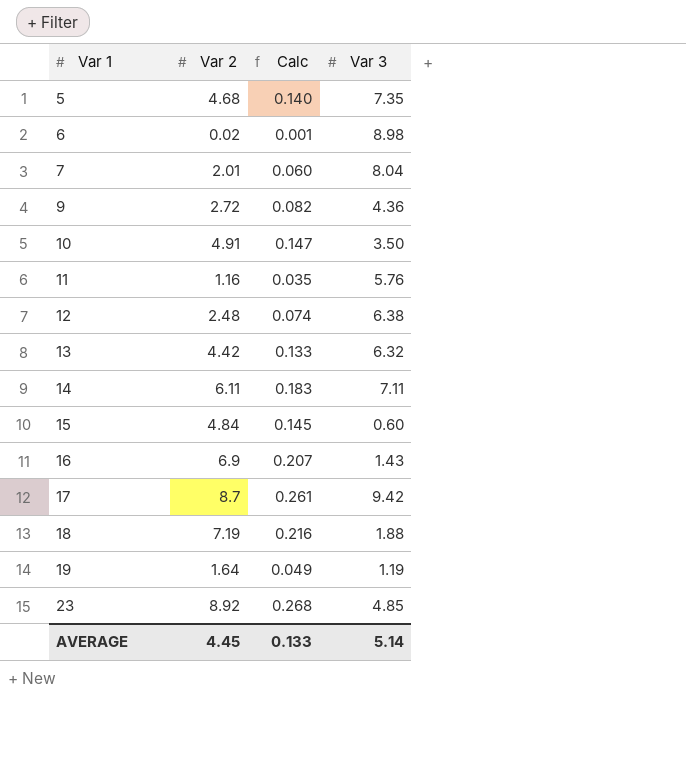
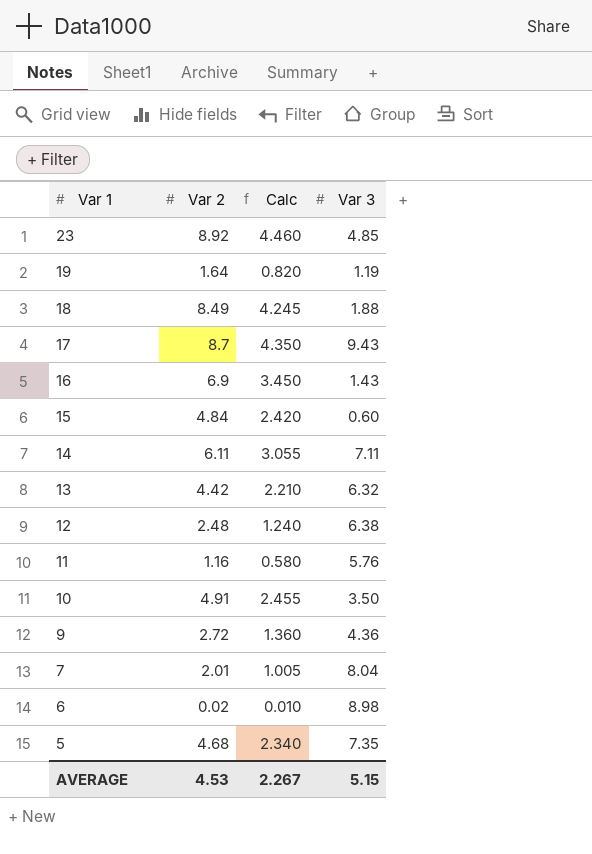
row order: Var 1 ascending -> Var 1 descending
column Calc | formula: [Var 2] * 0.03 -> [Var 2] * 0.5
18 | Var 2: 7.19 -> 8.49
17 | Var 3: 9.42 -> 9.43
AVERAGE | Var 2: 4.45 -> 4.53
AVERAGE | Calc: 0.133 -> 2.267
AVERAGE | Var 3: 5.14 -> 5.15

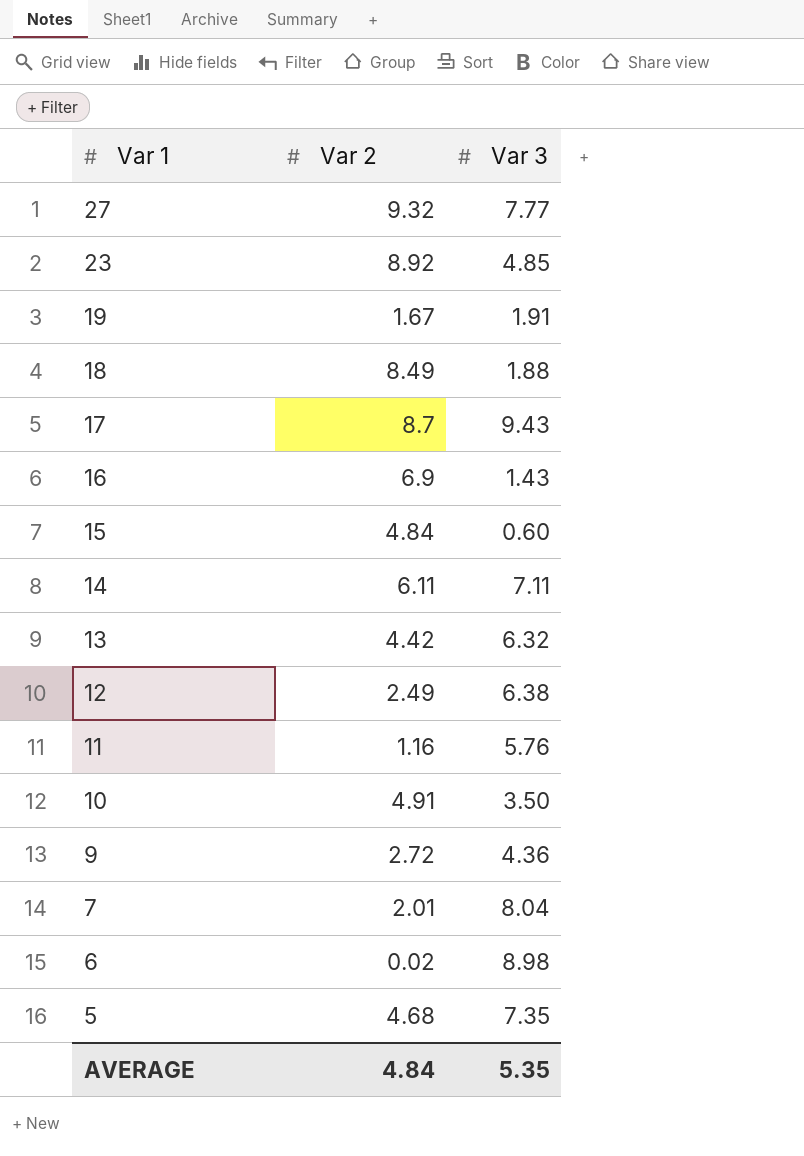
column Calc | formula: [Var 2] * 0.5 -> none
row 27: none -> 9.32 | 7.77
19 | Var 2: 1.64 -> 1.67
19 | Var 3: 1.19 -> 1.91
12 | Var 2: 2.48 -> 2.49
AVERAGE | Var 2: 4.53 -> 4.84
AVERAGE | Var 3: 5.15 -> 5.35

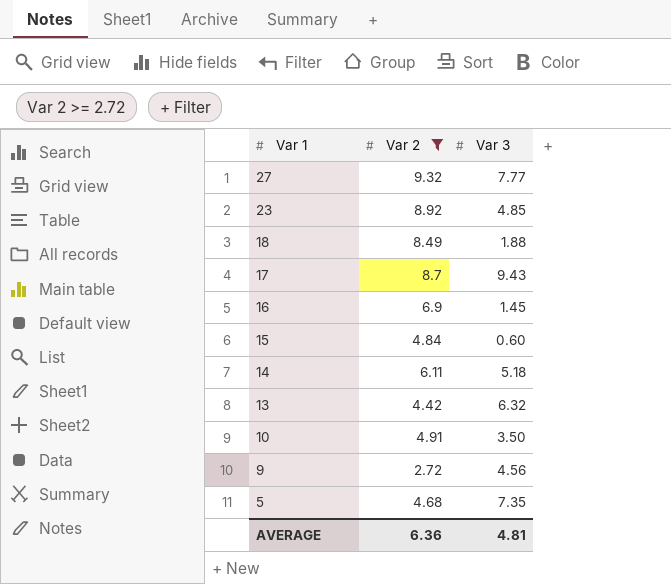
filter: none -> Var 2 >= 2.72
16 | Var 3: 1.43 -> 1.45
14 | Var 3: 7.11 -> 5.18
9 | Var 3: 4.36 -> 4.56
AVERAGE | Var 2: 4.84 -> 6.36
AVERAGE | Var 3: 5.35 -> 4.81

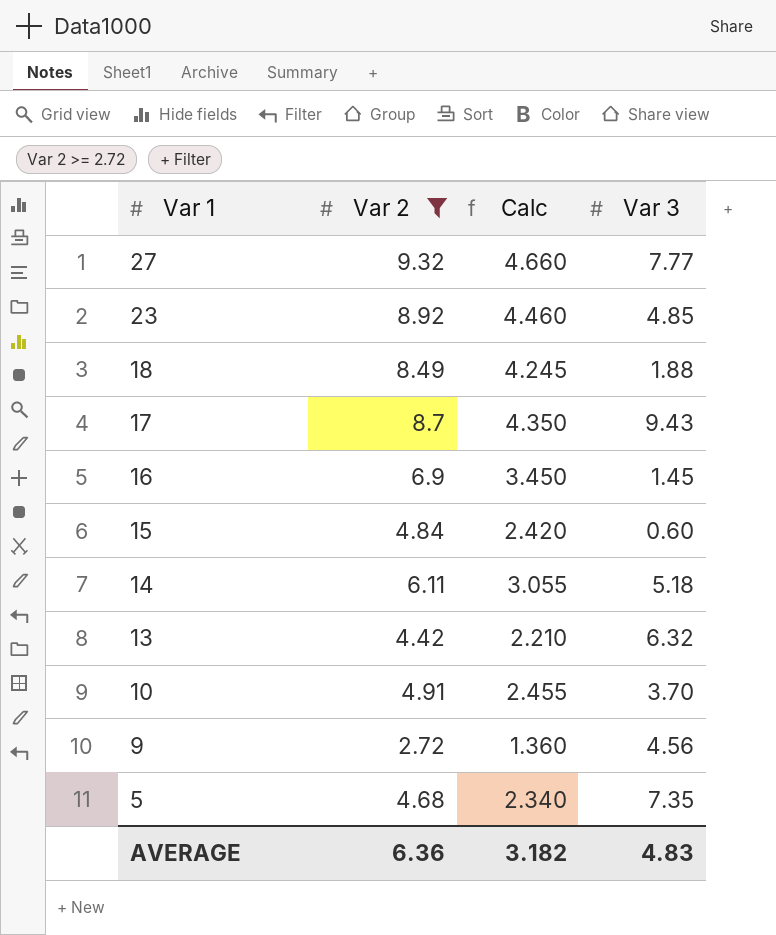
column Calc | formula: none -> [Var 2] * 0.5
10 | Var 3: 3.50 -> 3.70
AVERAGE | Var 3: 4.81 -> 4.83

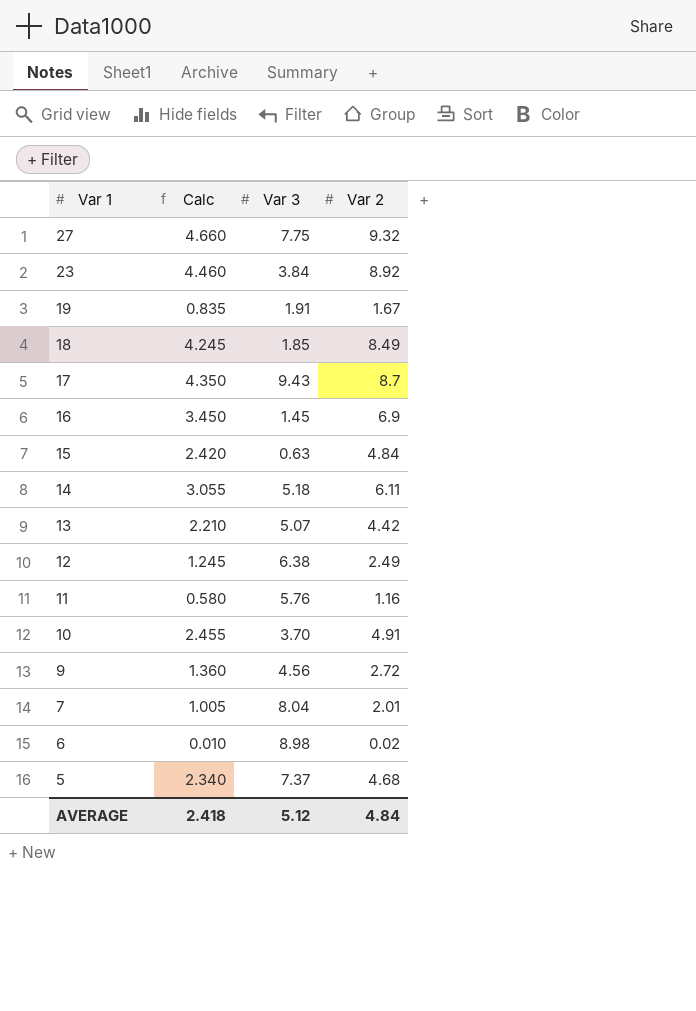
filter: Var 2 >= 2.72 -> none
column Var 2 | position: 2 -> 4
27 | Var 3: 7.77 -> 7.75
23 | Var 3: 4.85 -> 3.84
18 | Var 3: 1.88 -> 1.85
15 | Var 3: 0.60 -> 0.63
13 | Var 3: 6.32 -> 5.07
5 | Var 3: 7.35 -> 7.37
AVERAGE | Calc: 3.182 -> 2.418
AVERAGE | Var 3: 4.83 -> 5.12
AVERAGE | Var 2: 6.36 -> 4.84

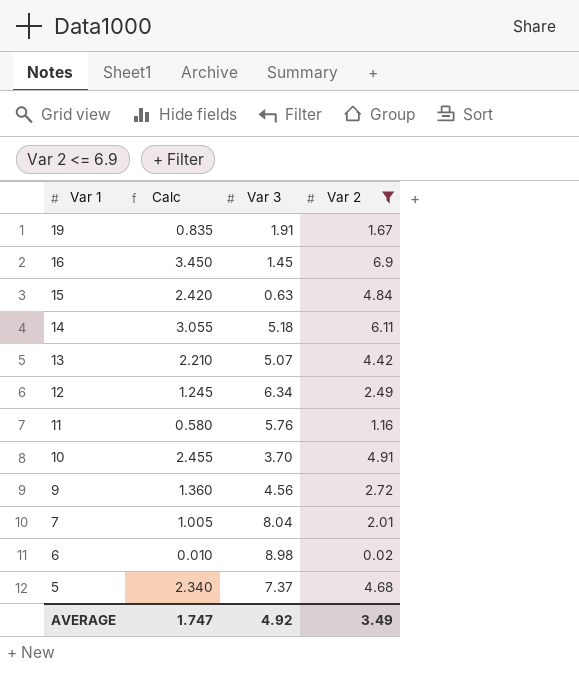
filter: none -> Var 2 <= 6.9
12 | Var 3: 6.38 -> 6.34
AVERAGE | Calc: 2.418 -> 1.747
AVERAGE | Var 3: 5.12 -> 4.92
AVERAGE | Var 2: 4.84 -> 3.49

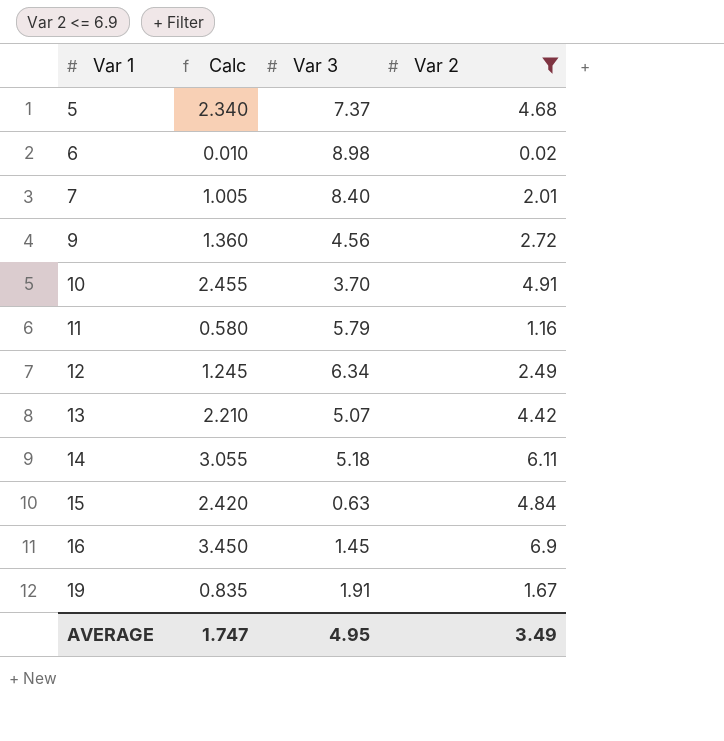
row order: Var 1 descending -> Var 1 ascending
7 | Var 3: 8.04 -> 8.40
11 | Var 3: 5.76 -> 5.79
AVERAGE | Var 3: 4.92 -> 4.95

